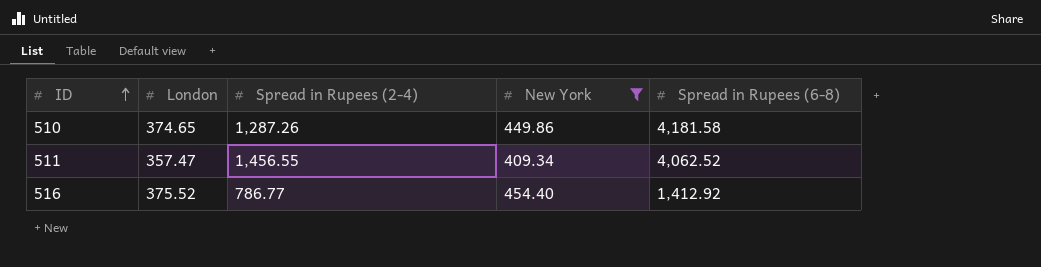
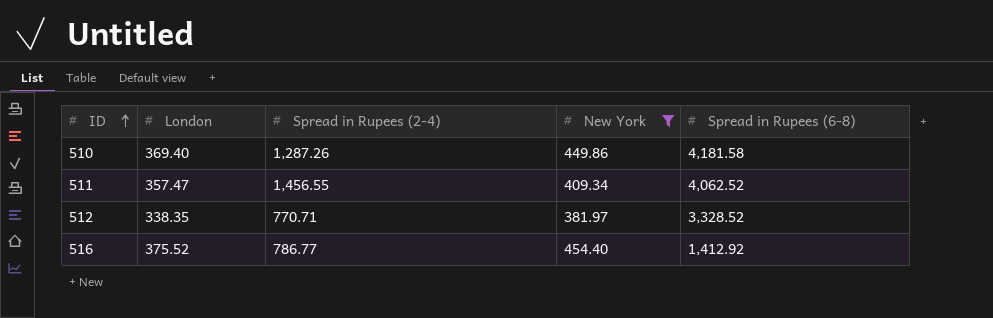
510 | London: 374.65 -> 369.40
row 512: none -> 338.35 | 770.71 | 381.97 | 3,328.52

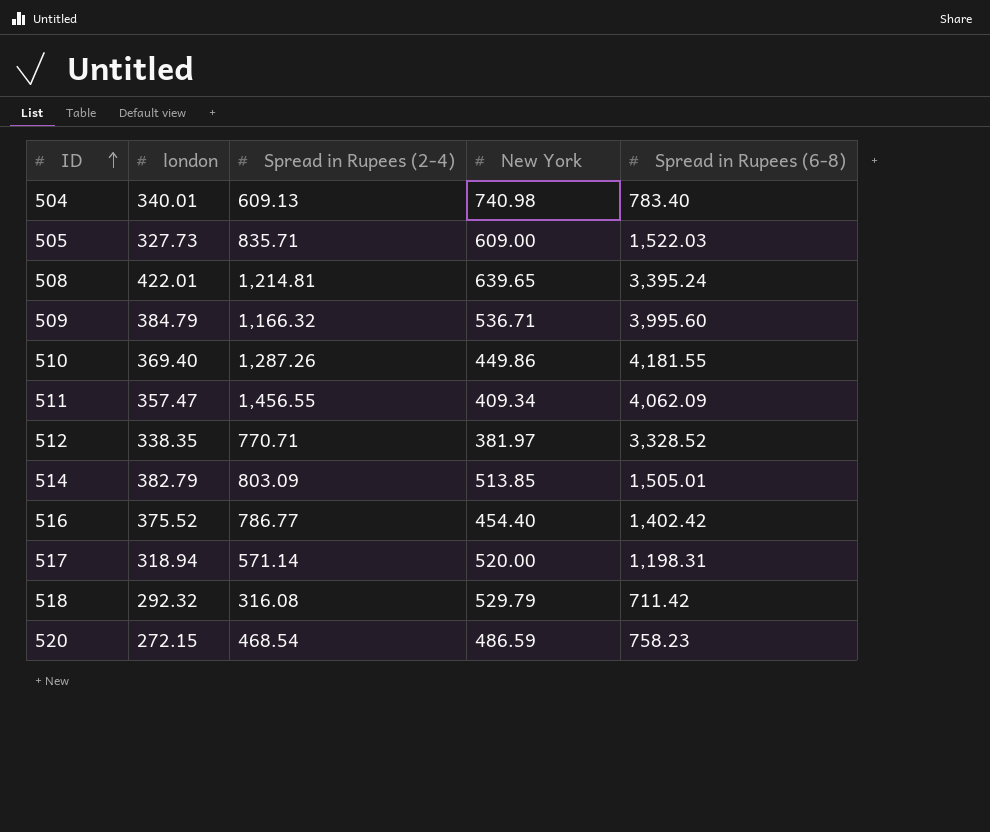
filter: New York <= 454.40 -> none
column name: London -> london
510 | Spread in Rupees (6-8): 4,181.58 -> 4,181.55
511 | Spread in Rupees (6-8): 4,062.52 -> 4,062.09
516 | Spread in Rupees (6-8): 1,412.92 -> 1,402.42

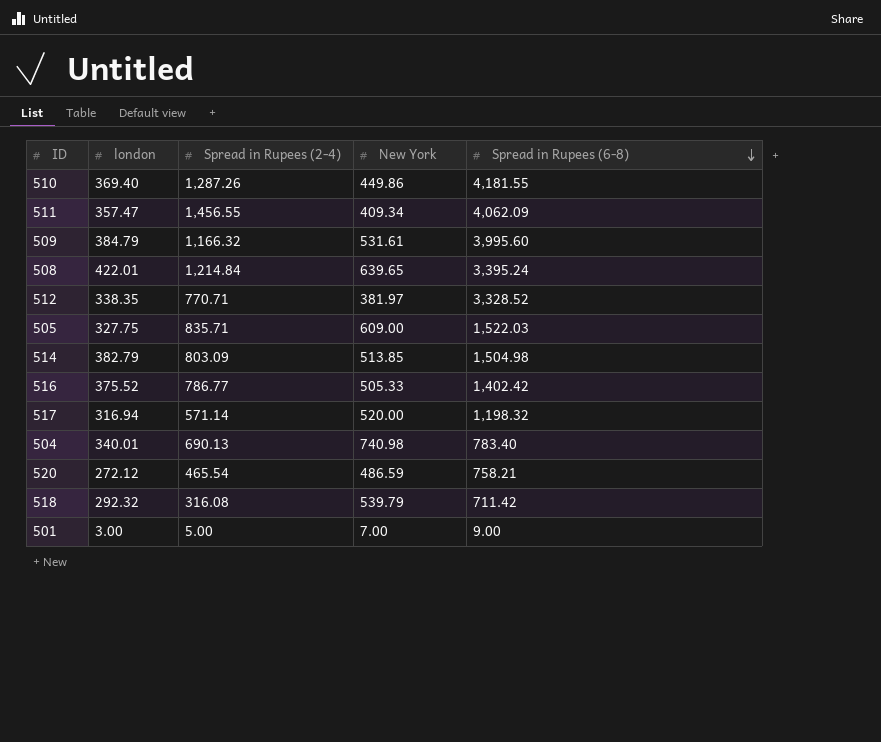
row order: ID ascending -> Spread in Rupees (6-8) descending
509 | New York: 536.71 -> 531.61
508 | Spread in Rupees (2-4): 1,214.81 -> 1,214.84
505 | london: 327.73 -> 327.75
514 | Spread in Rupees (6-8): 1,505.01 -> 1,504.98
516 | New York: 454.40 -> 505.33
517 | london: 318.94 -> 316.94
517 | Spread in Rupees (6-8): 1,198.31 -> 1,198.32
504 | Spread in Rupees (2-4): 609.13 -> 690.13
520 | london: 272.15 -> 272.12
520 | Spread in Rupees (2-4): 468.54 -> 465.54
520 | Spread in Rupees (6-8): 758.23 -> 758.21
518 | New York: 529.79 -> 539.79
row 501: none -> 3.00 | 5.00 | 7.00 | 9.00

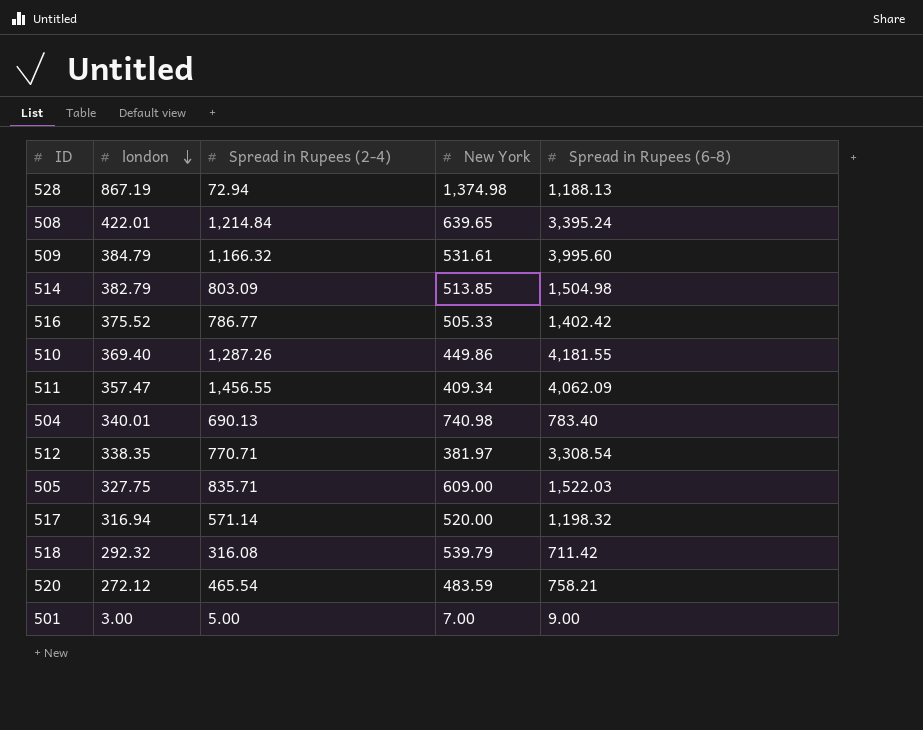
row order: Spread in Rupees (6-8) descending -> london descending
row 528: none -> 867.19 | 72.94 | 1,374.98 | 1,188.13
512 | Spread in Rupees (6-8): 3,328.52 -> 3,308.54
520 | New York: 486.59 -> 483.59

